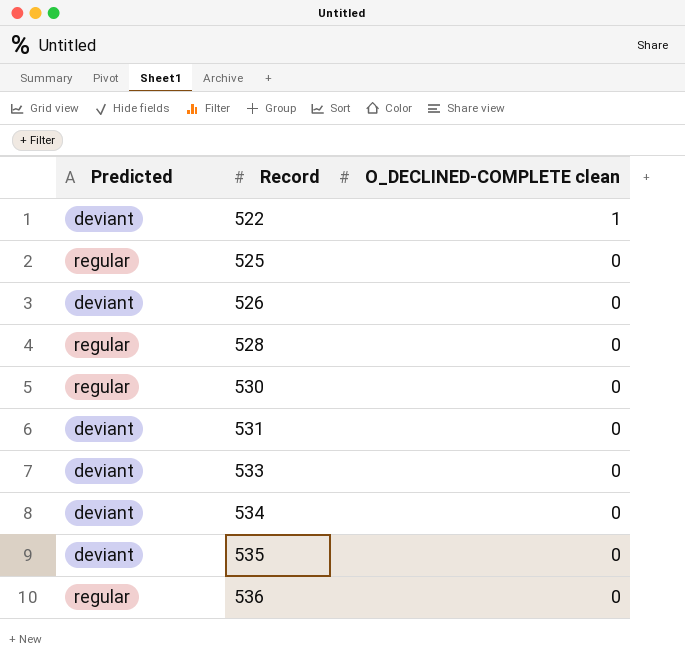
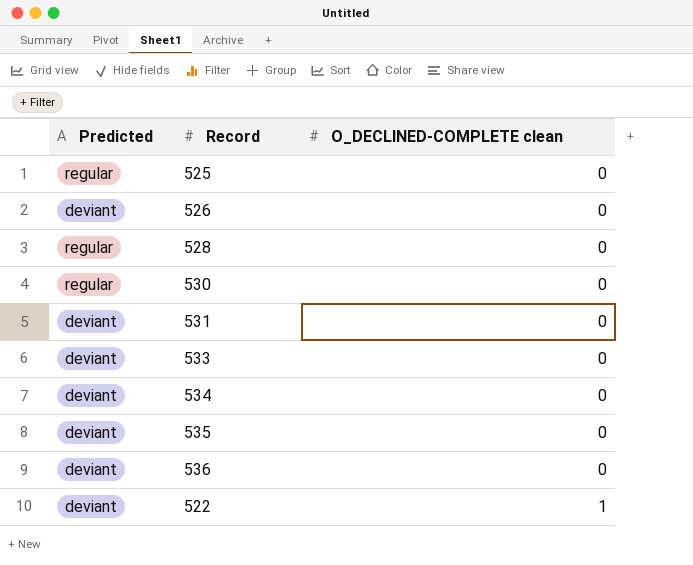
row order: Record ascending -> O_DECLINED-COMPLETE clean ascending
536 | Predicted: regular -> deviant

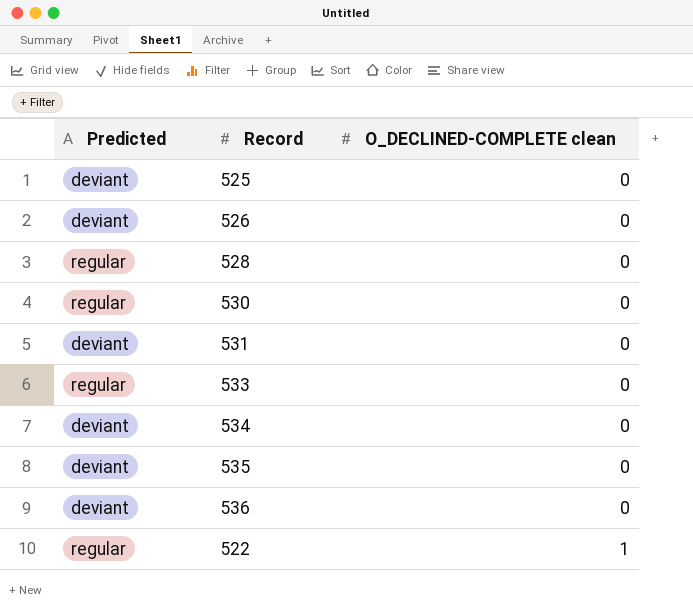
525 | Predicted: regular -> deviant
533 | Predicted: deviant -> regular
522 | Predicted: deviant -> regular

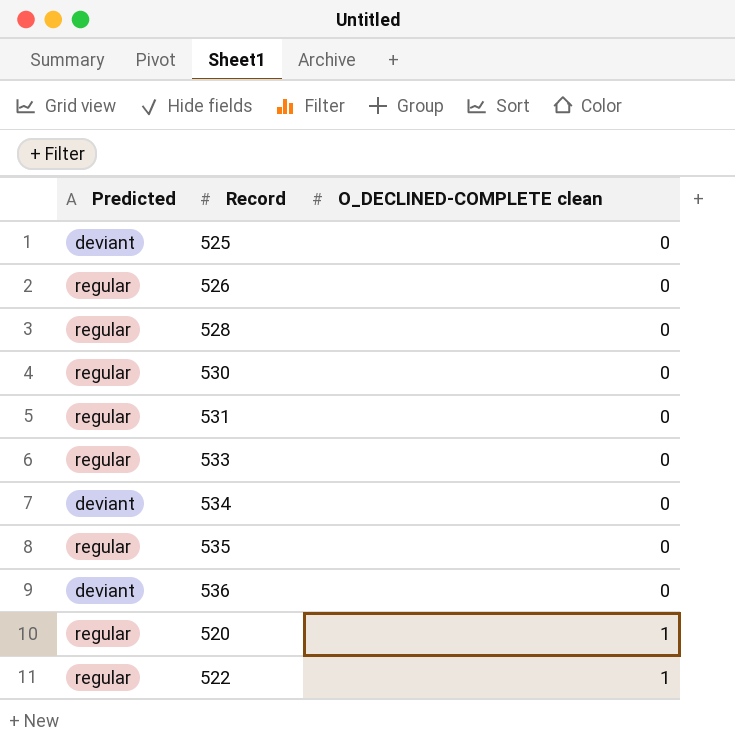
526 | Predicted: deviant -> regular
531 | Predicted: deviant -> regular
535 | Predicted: deviant -> regular
row 520: none -> regular | 1

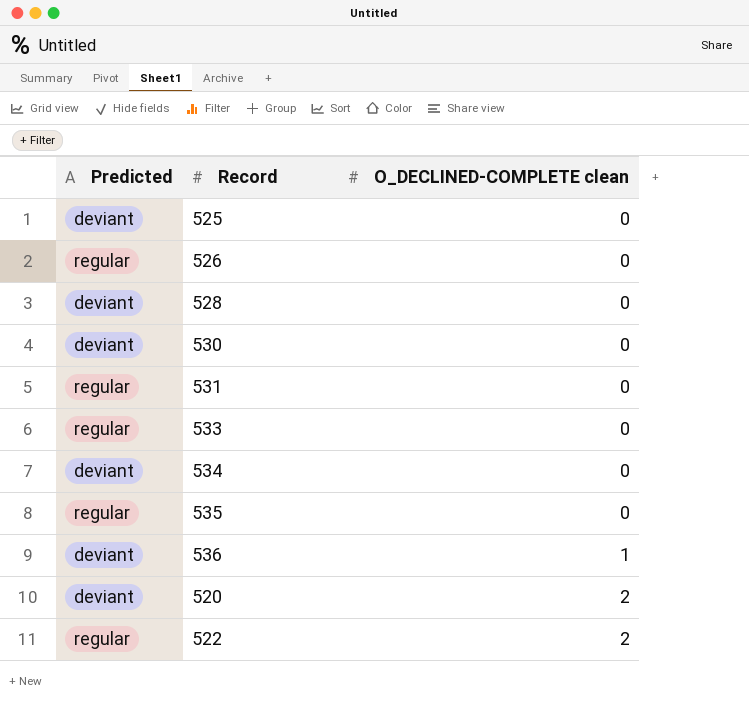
528 | Predicted: regular -> deviant
530 | Predicted: regular -> deviant
536 | O_DECLINED-COMPLETE clean: 0 -> 1
520 | Predicted: regular -> deviant
520 | O_DECLINED-COMPLETE clean: 1 -> 2
522 | O_DECLINED-COMPLETE clean: 1 -> 2

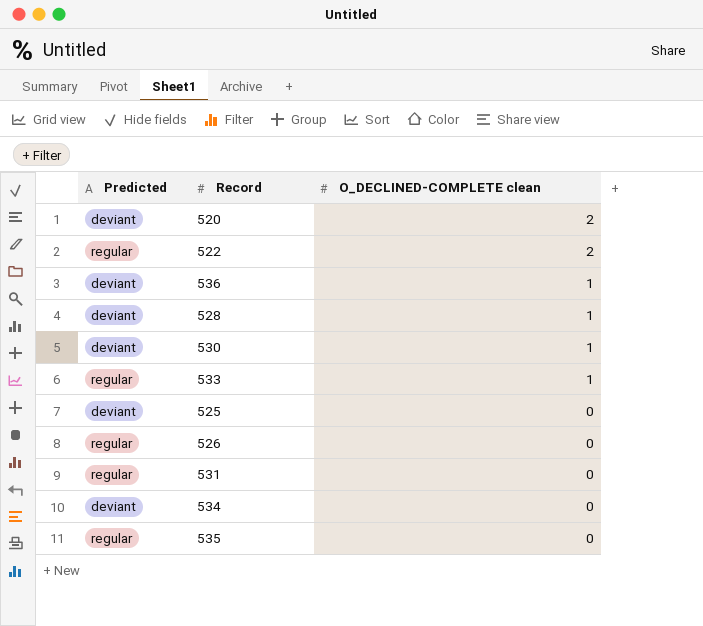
row order: O_DECLINED-COMPLETE clean ascending -> O_DECLINED-COMPLETE clean descending
528 | O_DECLINED-COMPLETE clean: 0 -> 1
530 | O_DECLINED-COMPLETE clean: 0 -> 1
533 | O_DECLINED-COMPLETE clean: 0 -> 1

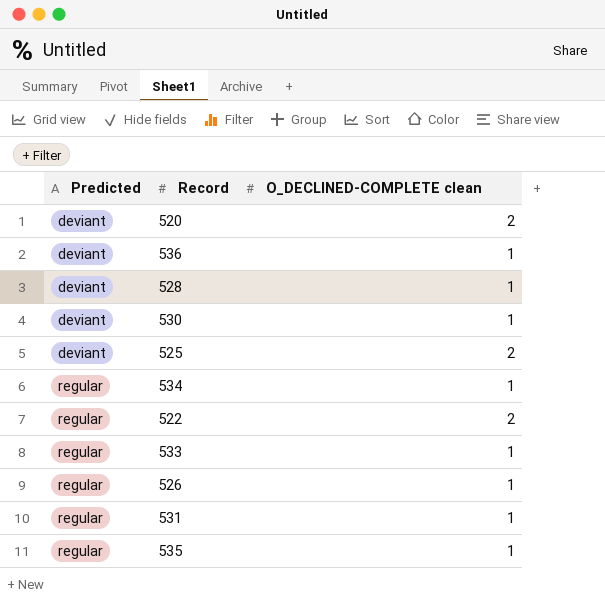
row order: O_DECLINED-COMPLETE clean descending -> Predicted ascending
525 | O_DECLINED-COMPLETE clean: 0 -> 2
534 | Predicted: deviant -> regular
534 | O_DECLINED-COMPLETE clean: 0 -> 1
526 | O_DECLINED-COMPLETE clean: 0 -> 1
531 | O_DECLINED-COMPLETE clean: 0 -> 1
535 | O_DECLINED-COMPLETE clean: 0 -> 1

